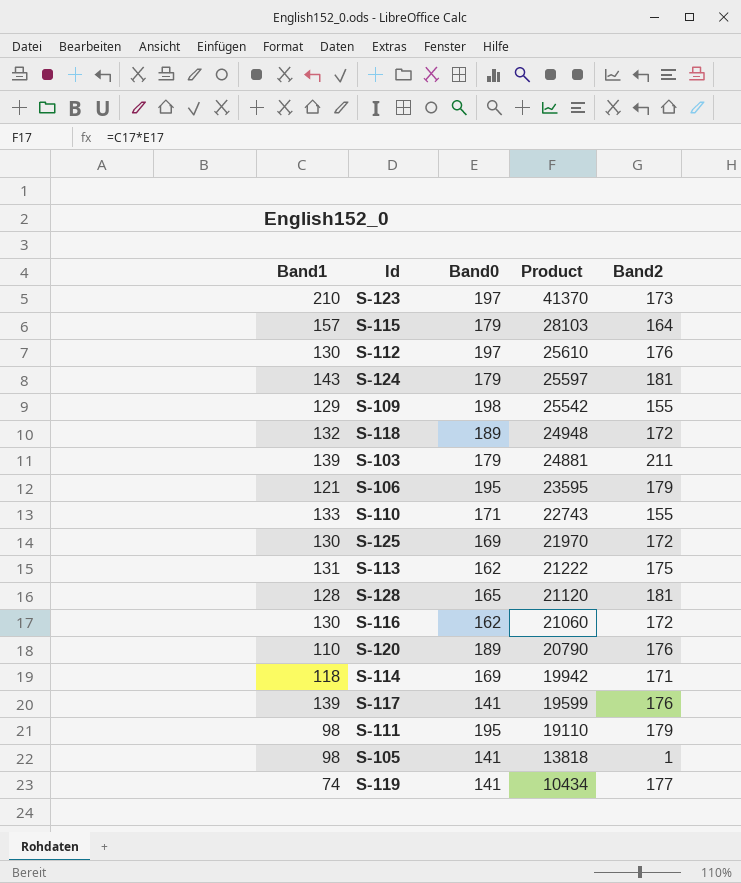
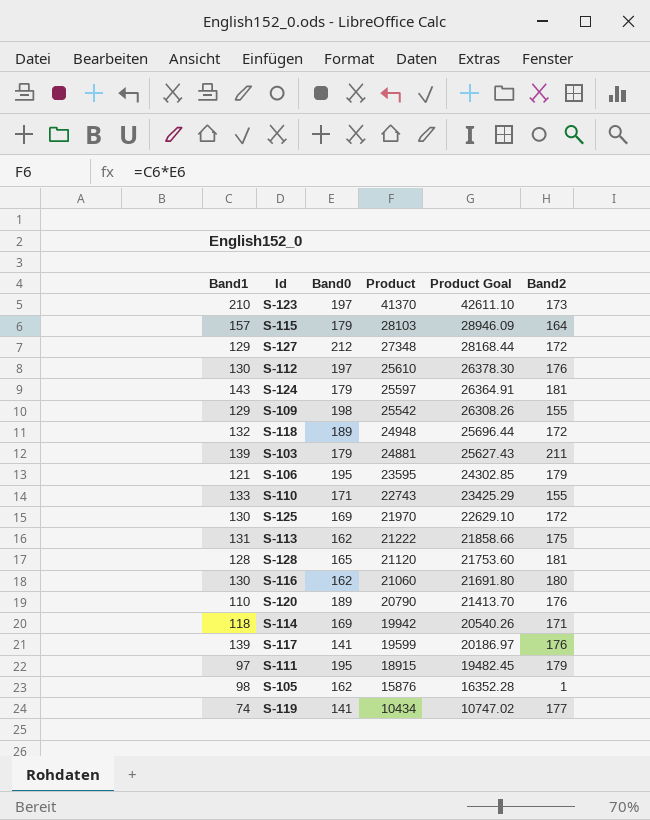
column Product Goal | formula: none -> [Product] * 1.03
row S-127: none -> 129 | 212 | 27348 | 28168.44 | 172
S-116 | Band2: 172 -> 180
S-111 | Band1: 98 -> 97
S-111 | Product: 19110 -> 18915
S-105 | Band0: 141 -> 162
S-105 | Product: 13818 -> 15876

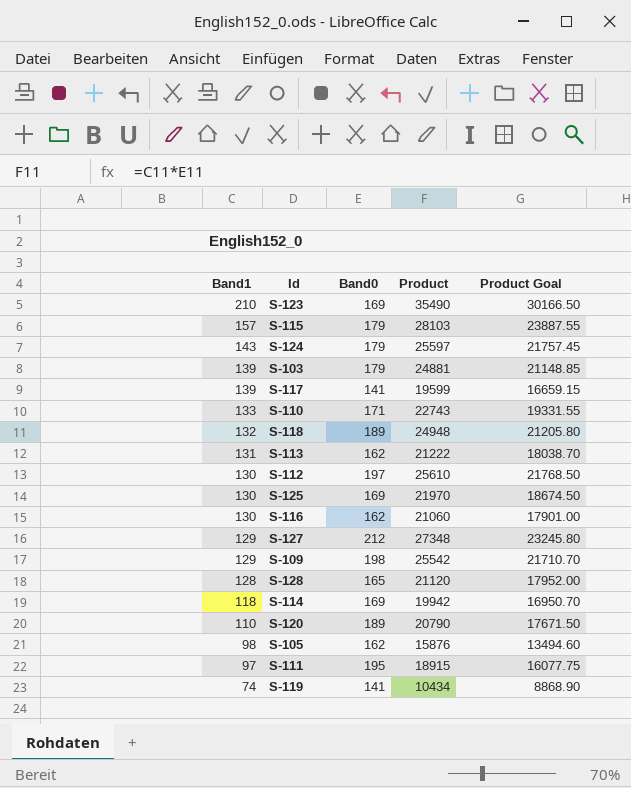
row order: Product descending -> Band1 descending
column Band2 | position: 6 -> none
column Product Goal | formula: [Product] * 1.03 -> [Product] * 0.85
row S-106: 121 | 195 | 23595 | 24302.85 | 179 -> none
S-123 | Band0: 197 -> 169
S-123 | Product: 41370 -> 35490

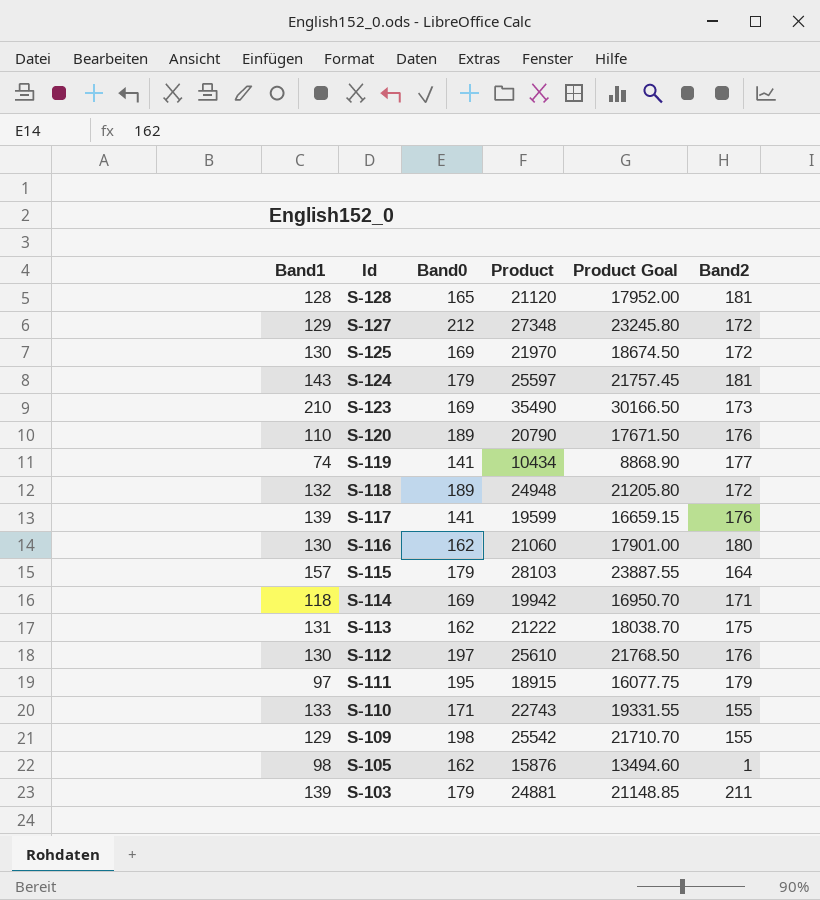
row order: Band1 descending -> Id descending
column Band2 | position: none -> 6

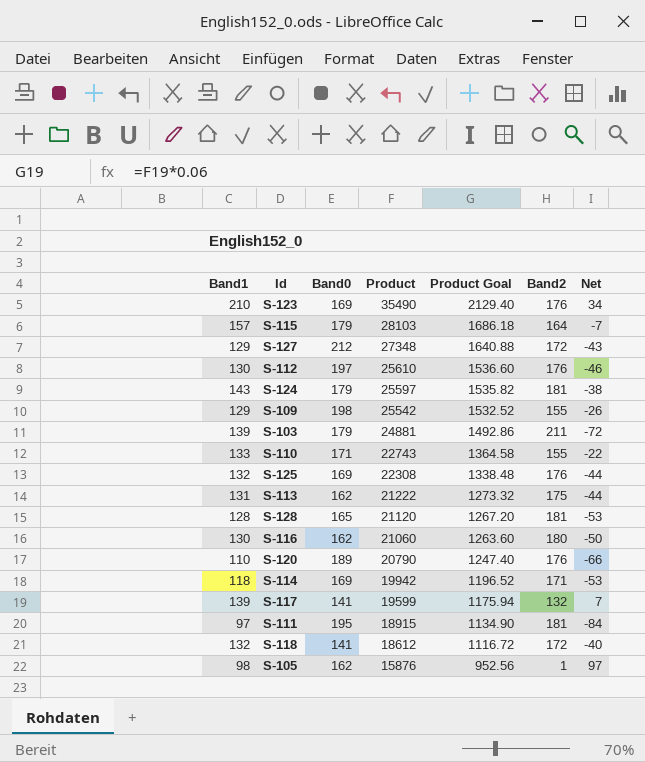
row order: Id descending -> Product descending
column Product Goal | formula: [Product] * 0.85 -> [Product] * 0.06
column Net | formula: none -> [Band1] - [Band2]
row S-119: 74 | 141 | 10434 | 8868.90 | 177 -> none
S-123 | Band2: 173 -> 176
S-125 | Band1: 130 -> 132
S-125 | Product: 21970 -> 22308
S-125 | Band2: 172 -> 176
S-117 | Band2: 176 -> 132
S-111 | Band2: 179 -> 181
S-118 | Band0: 189 -> 141
S-118 | Product: 24948 -> 18612

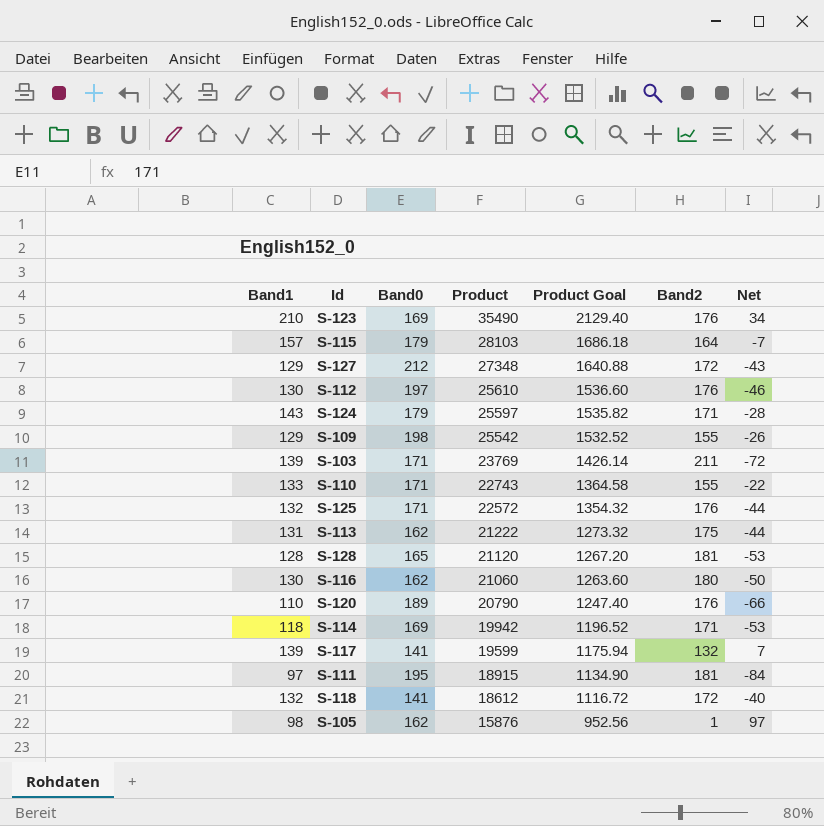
S-124 | Band2: 181 -> 171
S-124 | Net: -38 -> -28
S-103 | Band0: 179 -> 171
S-103 | Product: 24881 -> 23769
S-103 | Product Goal: 1492.86 -> 1426.14
S-125 | Band0: 169 -> 171
S-125 | Product: 22308 -> 22572
S-125 | Product Goal: 1338.48 -> 1354.32

